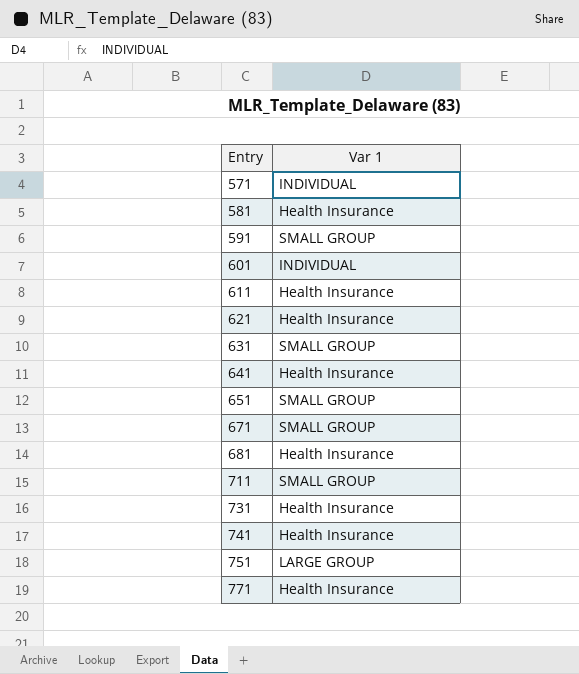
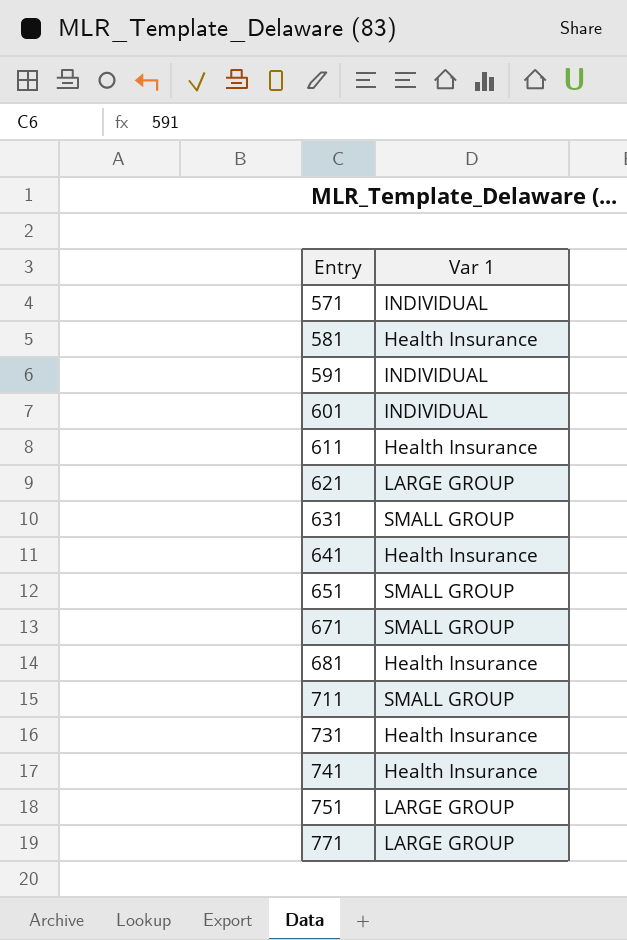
591 | Var 1: SMALL GROUP -> INDIVIDUAL
621 | Var 1: Health Insurance -> LARGE GROUP
771 | Var 1: Health Insurance -> LARGE GROUP

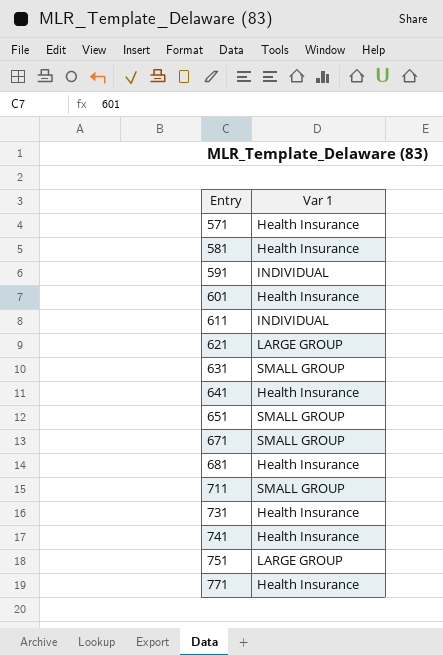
571 | Var 1: INDIVIDUAL -> Health Insurance
601 | Var 1: INDIVIDUAL -> Health Insurance
611 | Var 1: Health Insurance -> INDIVIDUAL
771 | Var 1: LARGE GROUP -> Health Insurance

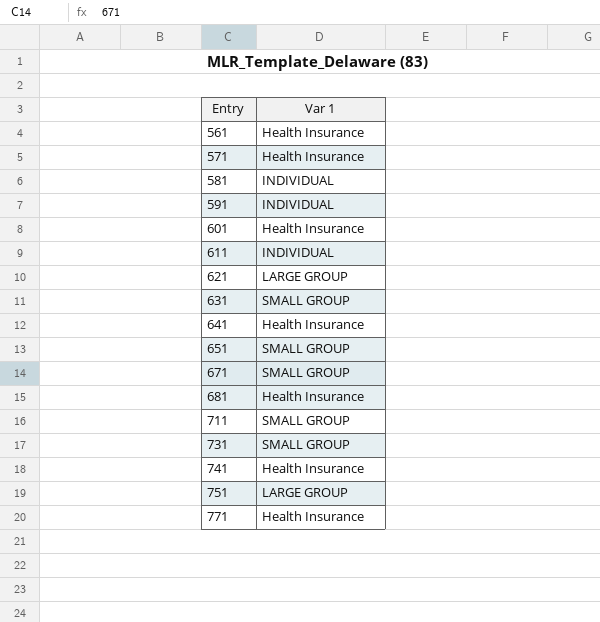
row 561: none -> Health Insurance
581 | Var 1: Health Insurance -> INDIVIDUAL
731 | Var 1: Health Insurance -> SMALL GROUP

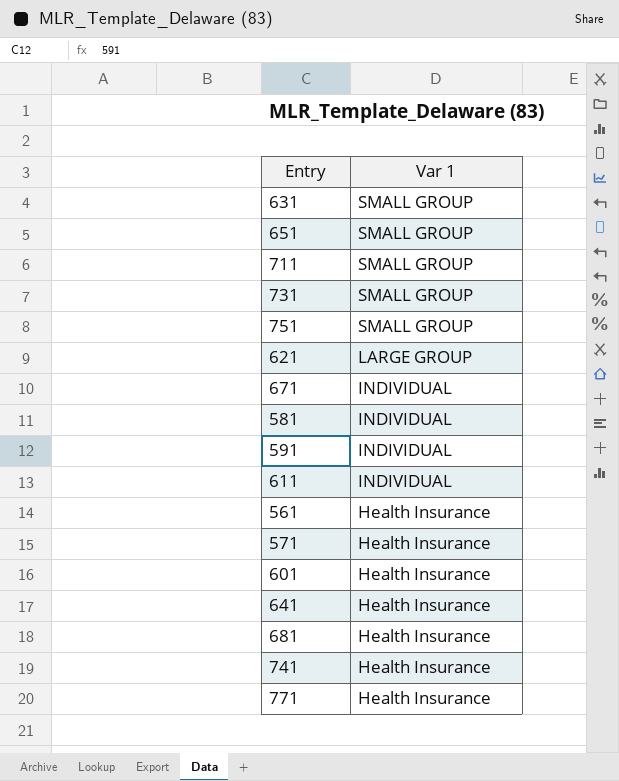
row order: Entry ascending -> Var 1 descending
751 | Var 1: LARGE GROUP -> SMALL GROUP
671 | Var 1: SMALL GROUP -> INDIVIDUAL

